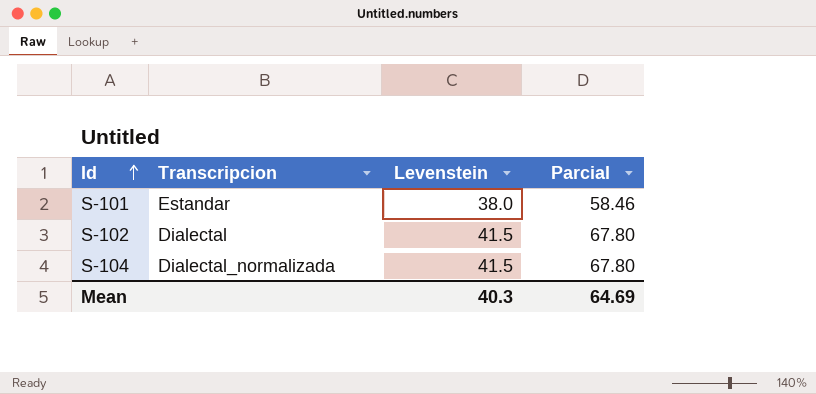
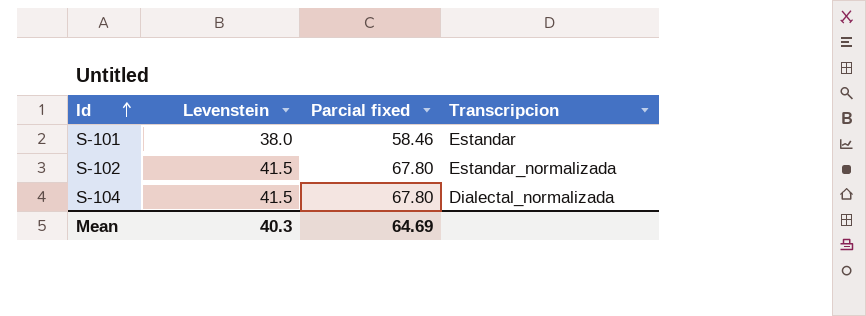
column name: Parcial -> Parcial fixed
column Transcripcion | position: 2 -> 4
S-102 | Transcripcion: Dialectal -> Estandar_normalizada

